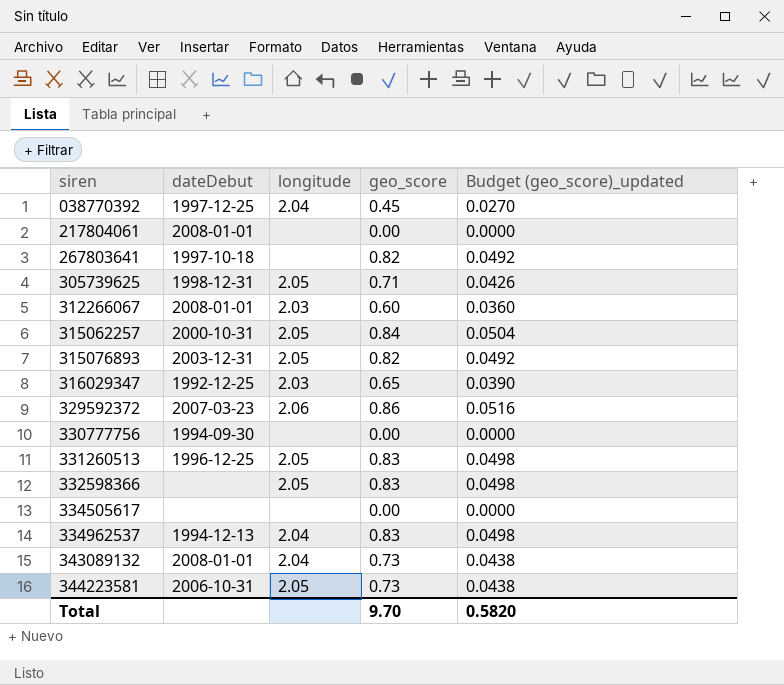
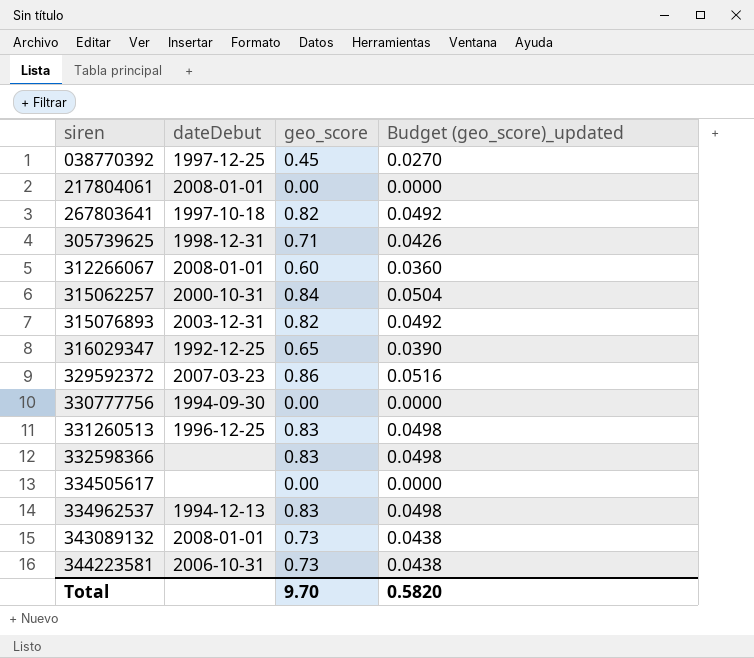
column longitude | position: 3 -> none

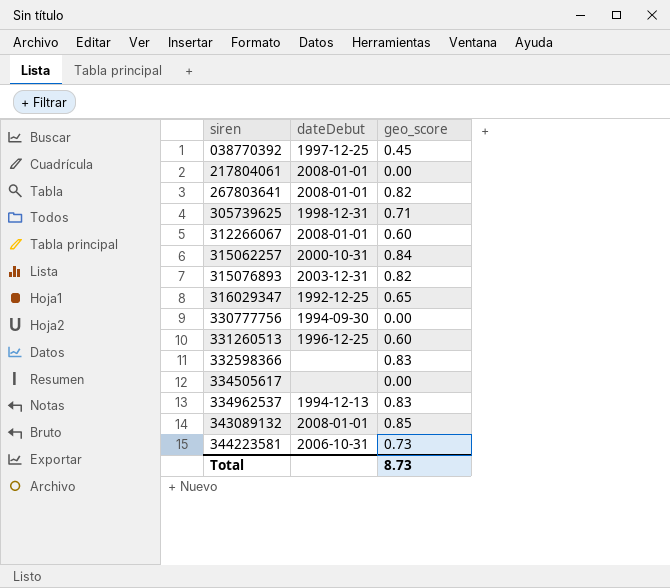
column Budget (geo_score)_updated | formula: [geo_score] * 0.06 -> none
row 329592372: 2007-03-23 | 0.86 | 0.0516 -> none
267803641 | dateDebut: 1997-10-18 -> 2008-01-01
331260513 | geo_score: 0.83 -> 0.60
343089132 | geo_score: 0.73 -> 0.85
Total | geo_score: 9.70 -> 8.73

